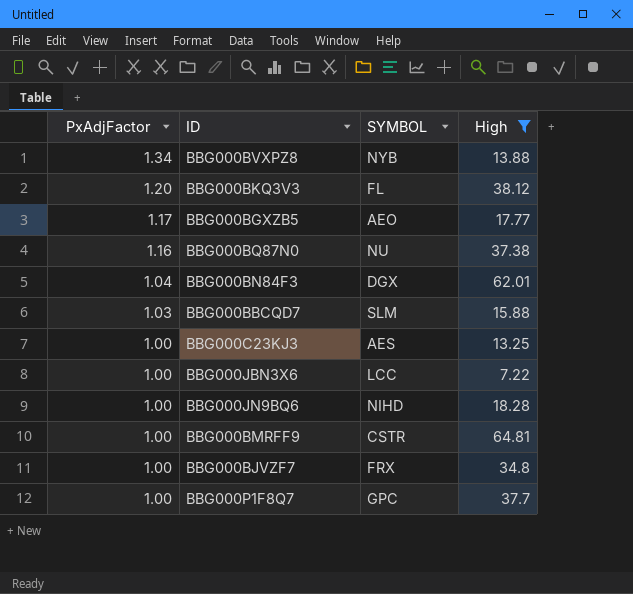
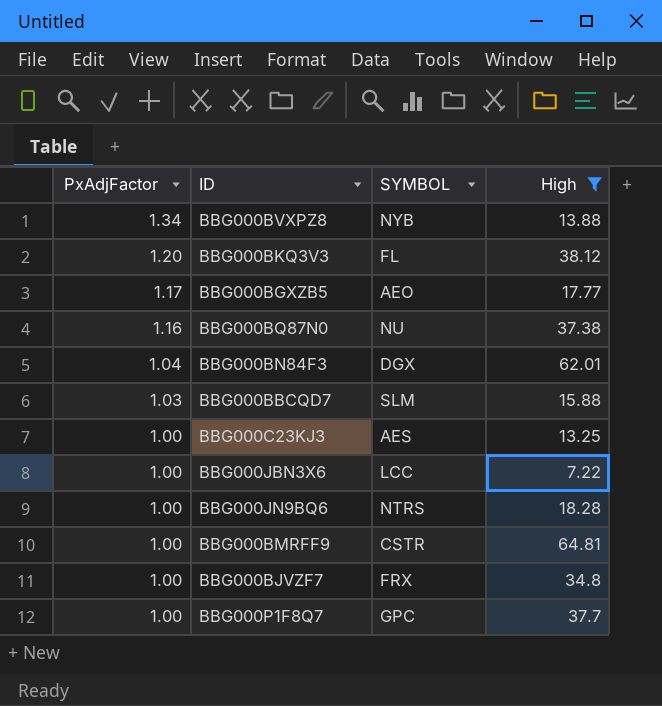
BBG000JN9BQ6 | SYMBOL: NIHD -> NTRS

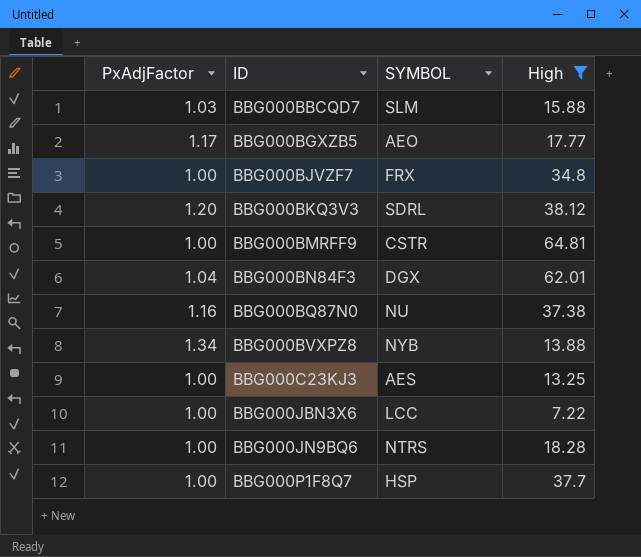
row order: PxAdjFactor descending -> ID ascending
BBG000BKQ3V3 | SYMBOL: FL -> SDRL
BBG000P1F8Q7 | SYMBOL: GPC -> HSP

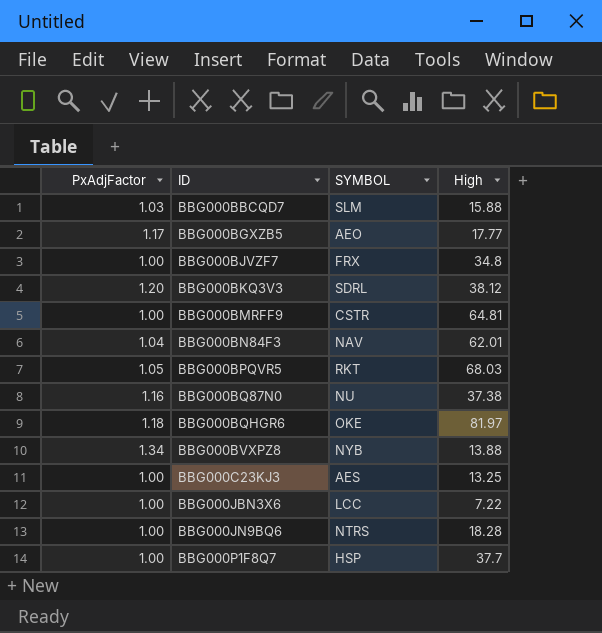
filter: High <= 64.81 -> none
BBG000BN84F3 | SYMBOL: DGX -> NAV

